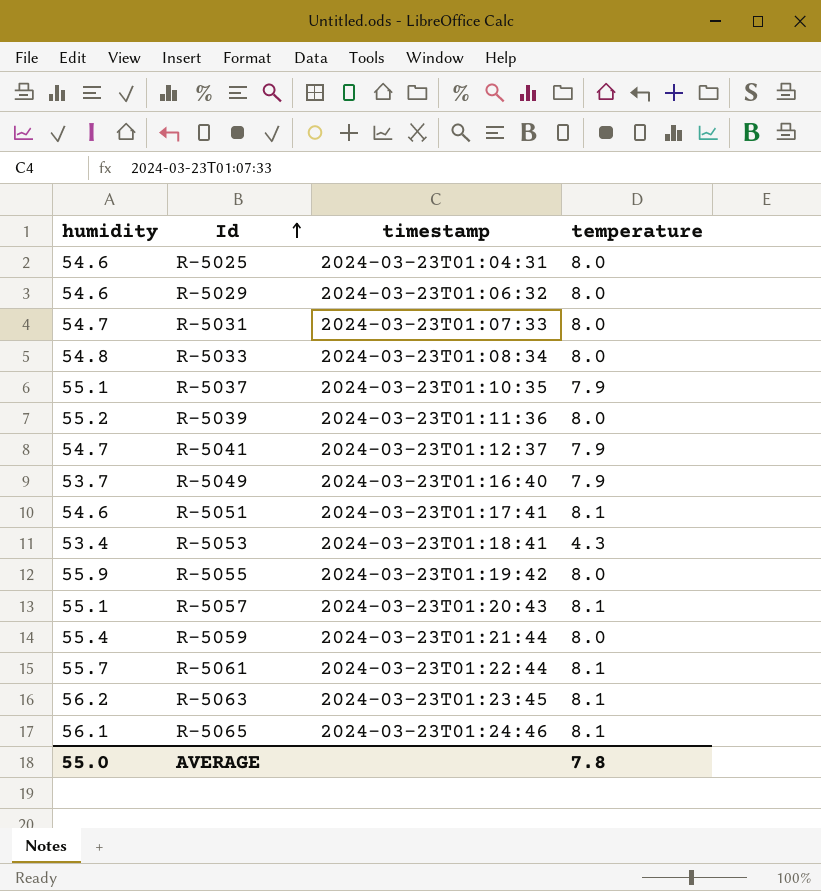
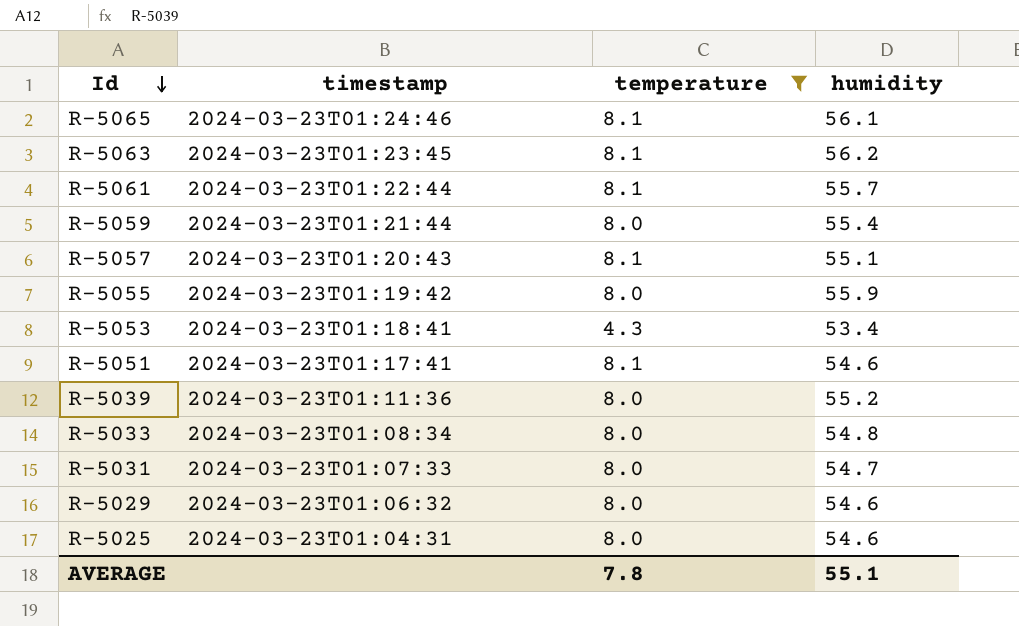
filter: none -> temperature != 7.9
row order: Id ascending -> Id descending
column humidity | position: 1 -> 4
AVERAGE | humidity: 55.0 -> 55.1

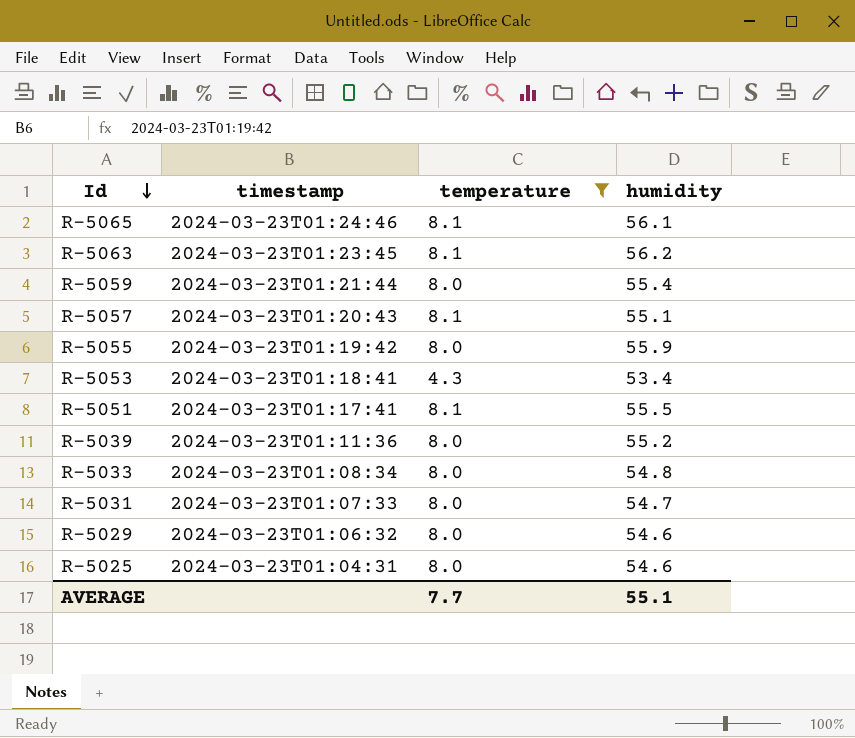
row R-5061: 2024-03-23T01:22:44 | 8.1 | 55.7 -> none
R-5051 | humidity: 54.6 -> 55.5
AVERAGE | temperature: 7.8 -> 7.7

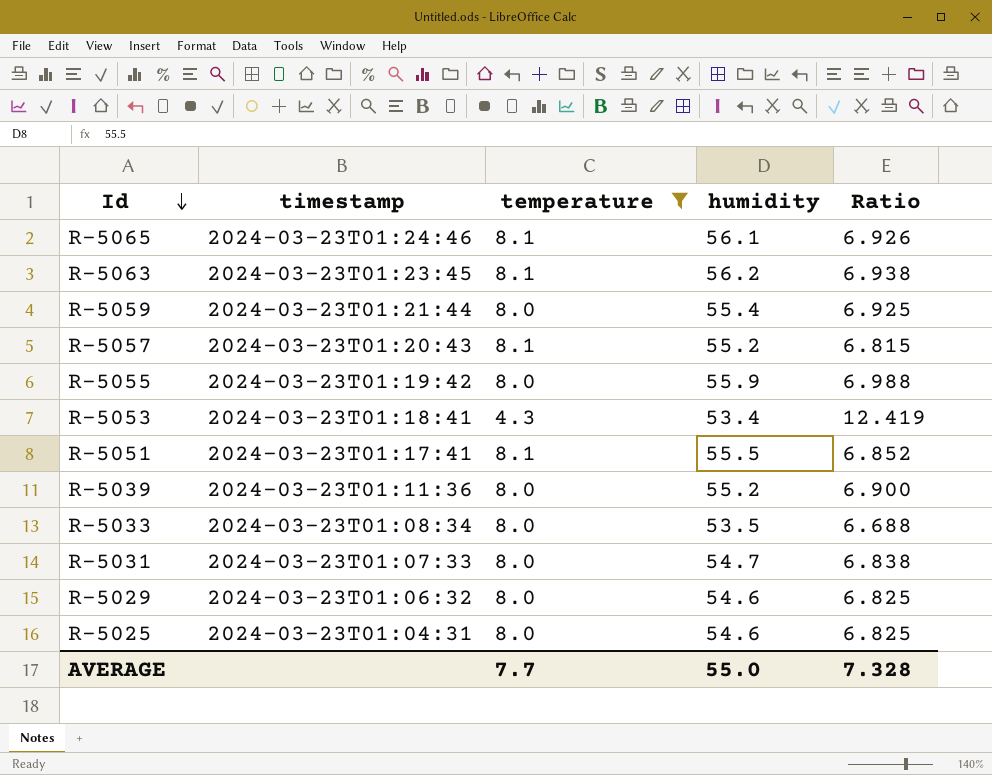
column Ratio | formula: none -> [humidity] / [temperature]
R-5057 | humidity: 55.1 -> 55.2
R-5033 | humidity: 54.8 -> 53.5
AVERAGE | humidity: 55.1 -> 55.0

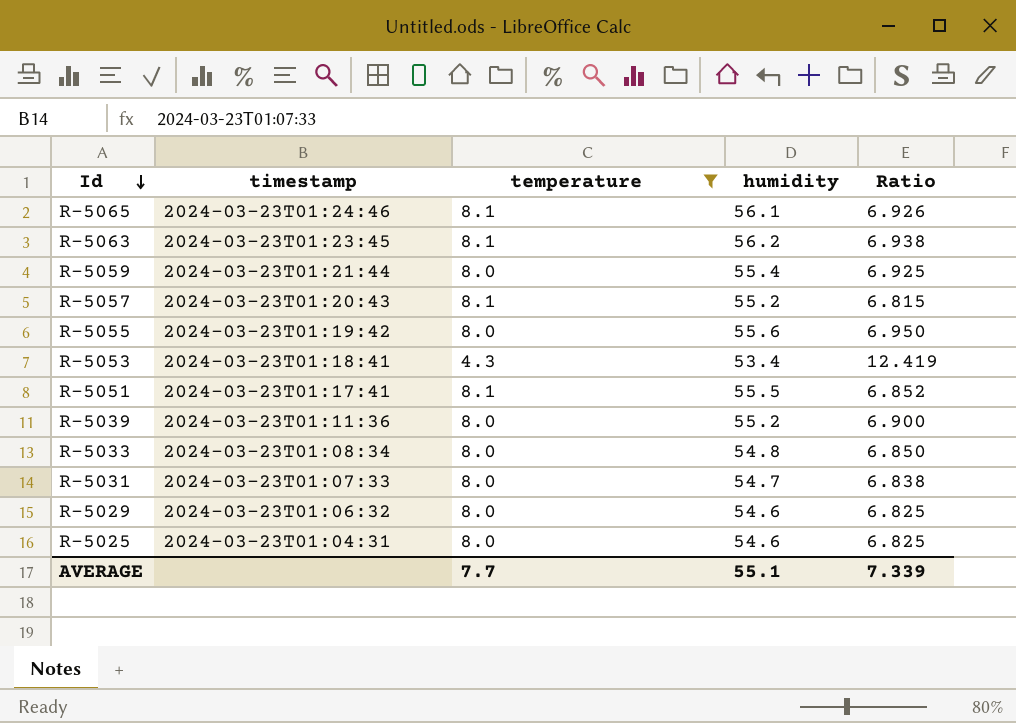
R-5055 | humidity: 55.9 -> 55.6
R-5055 | Ratio: 6.988 -> 6.950
R-5033 | humidity: 53.5 -> 54.8
R-5033 | Ratio: 6.688 -> 6.850
AVERAGE | humidity: 55.0 -> 55.1
AVERAGE | Ratio: 7.328 -> 7.339

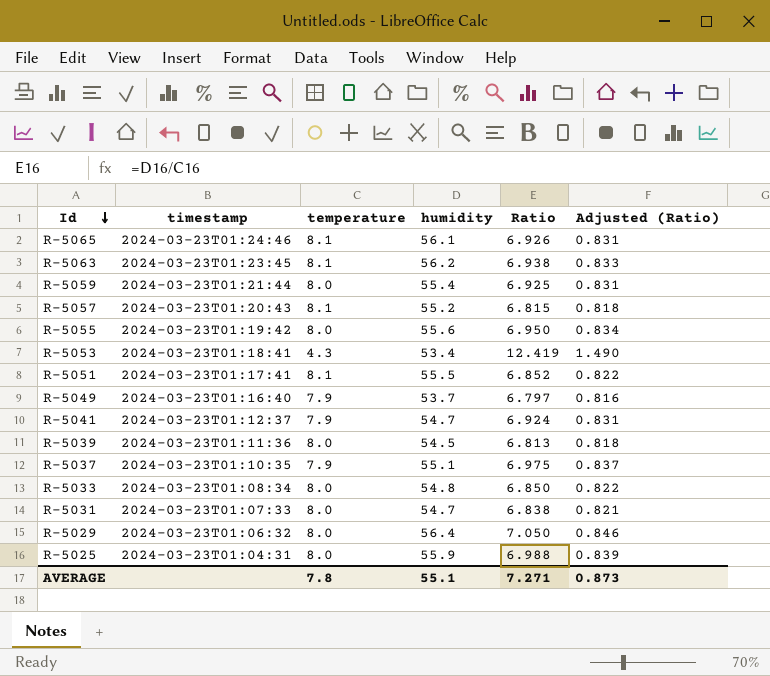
filter: temperature != 7.9 -> none
column Adjusted (Ratio) | formula: none -> [Ratio] * 0.12
R-5039 | humidity: 55.2 -> 54.5
R-5039 | Ratio: 6.900 -> 6.813
R-5029 | humidity: 54.6 -> 56.4
R-5029 | Ratio: 6.825 -> 7.050
R-5025 | humidity: 54.6 -> 55.9
R-5025 | Ratio: 6.825 -> 6.988
AVERAGE | temperature: 7.7 -> 7.8
AVERAGE | Ratio: 7.339 -> 7.271

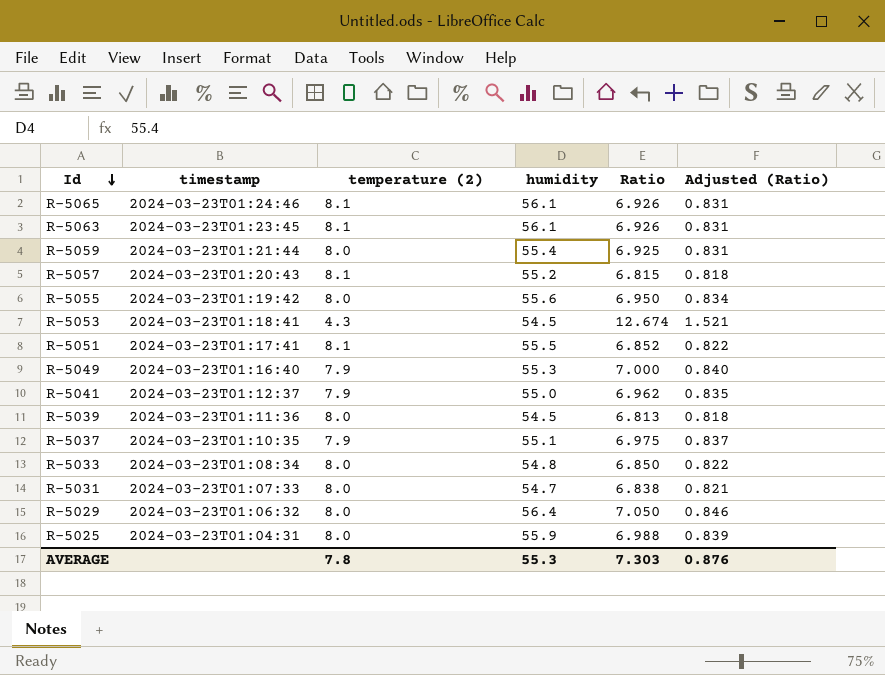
column name: temperature -> temperature (2)
R-5063 | humidity: 56.2 -> 56.1
R-5063 | Ratio: 6.938 -> 6.926
R-5063 | Adjusted (Ratio): 0.833 -> 0.831
R-5053 | humidity: 53.4 -> 54.5
R-5053 | Ratio: 12.419 -> 12.674
R-5053 | Adjusted (Ratio): 1.490 -> 1.521
R-5049 | humidity: 53.7 -> 55.3
R-5049 | Ratio: 6.797 -> 7.000
R-5049 | Adjusted (Ratio): 0.816 -> 0.840
R-5041 | humidity: 54.7 -> 55.0
R-5041 | Ratio: 6.924 -> 6.962
R-5041 | Adjusted (Ratio): 0.831 -> 0.835
AVERAGE | humidity: 55.1 -> 55.3
AVERAGE | Ratio: 7.271 -> 7.303
AVERAGE | Adjusted (Ratio): 0.873 -> 0.876

